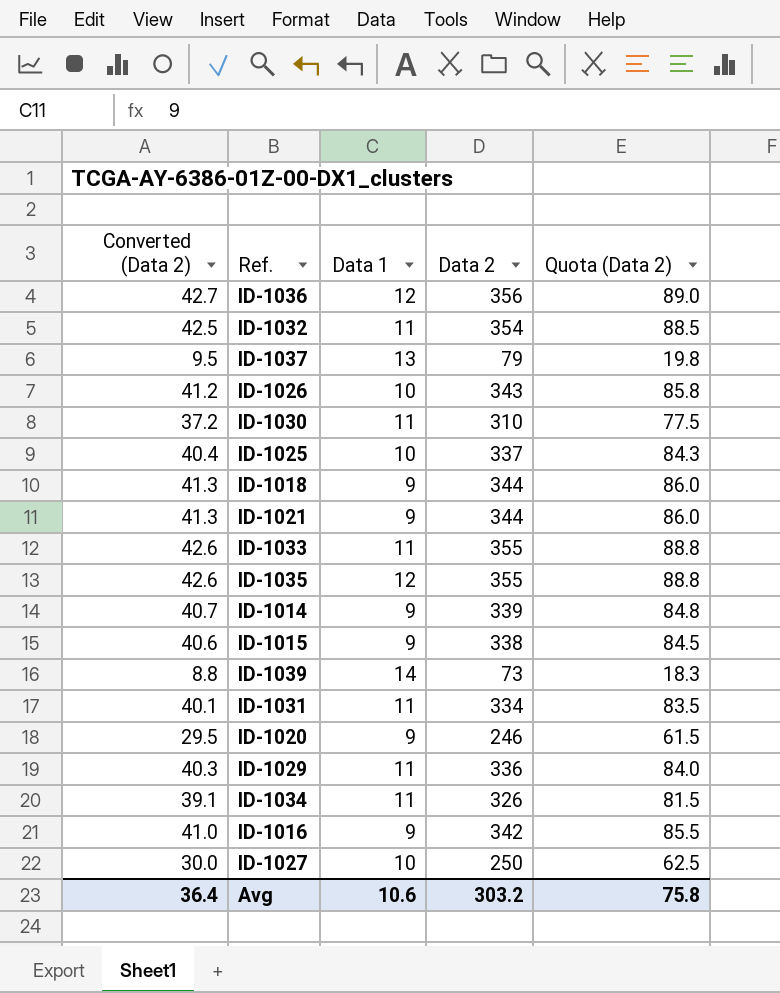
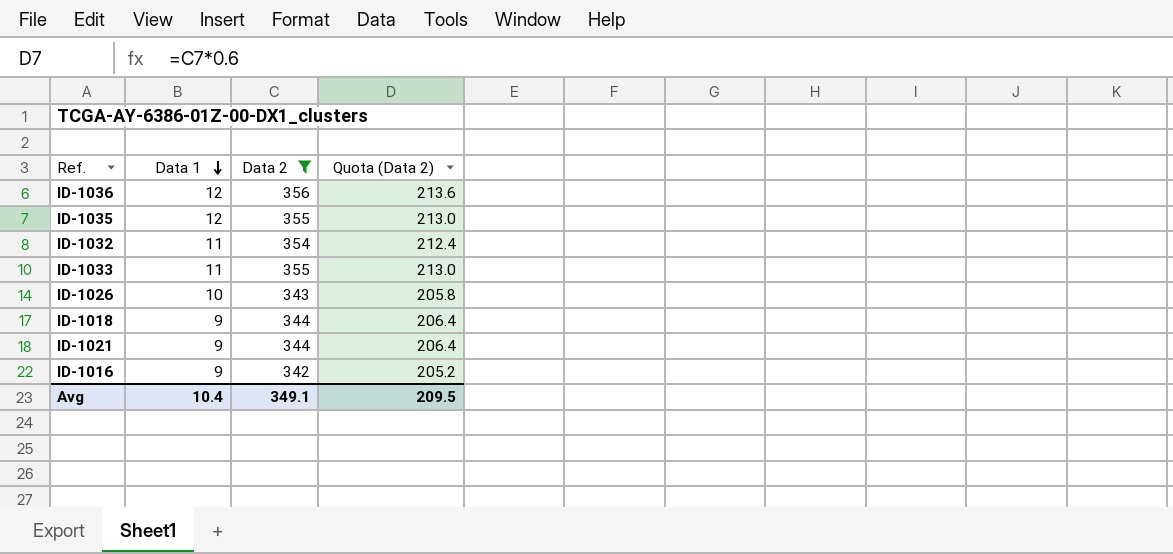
filter: none -> Data 2 >= 342
row order: none -> Data 1 descending
column Converted (Data 2) | formula: [Data 2] * 0.12 -> none
column Quota (Data 2) | formula: [Data 2] * 0.25 -> [Data 2] * 0.6
Avg | Data 1: 10.6 -> 10.4
Avg | Data 2: 303.2 -> 349.1
Avg | Quota (Data 2): 75.8 -> 209.5

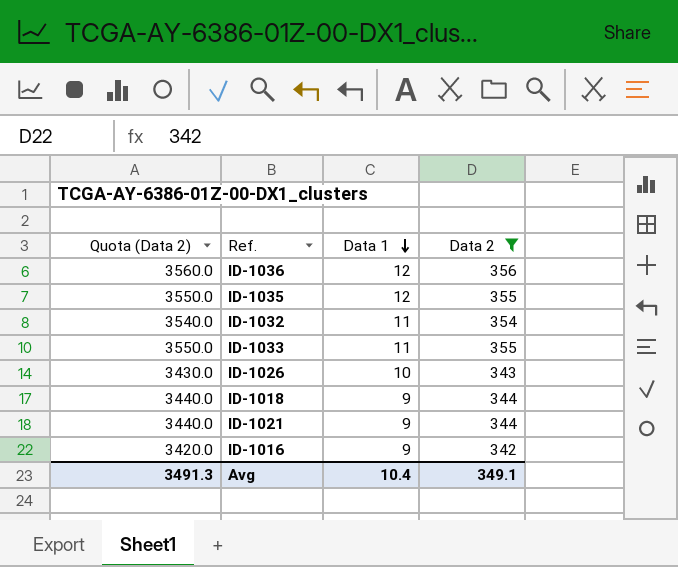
column Quota (Data 2) | formula: [Data 2] * 0.6 -> [Data 2] * 10
column Quota (Data 2) | position: 4 -> 1
Avg | Quota (Data 2): 209.5 -> 3491.3

